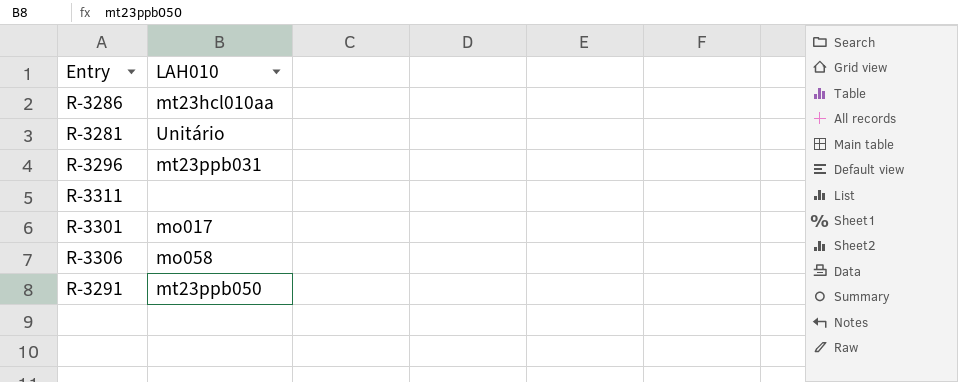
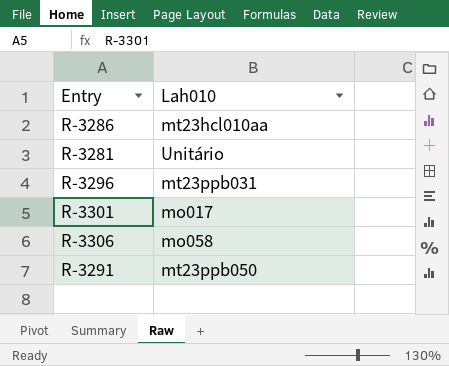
column name: LAH010 -> Lah010
row R-3311: none -> none

